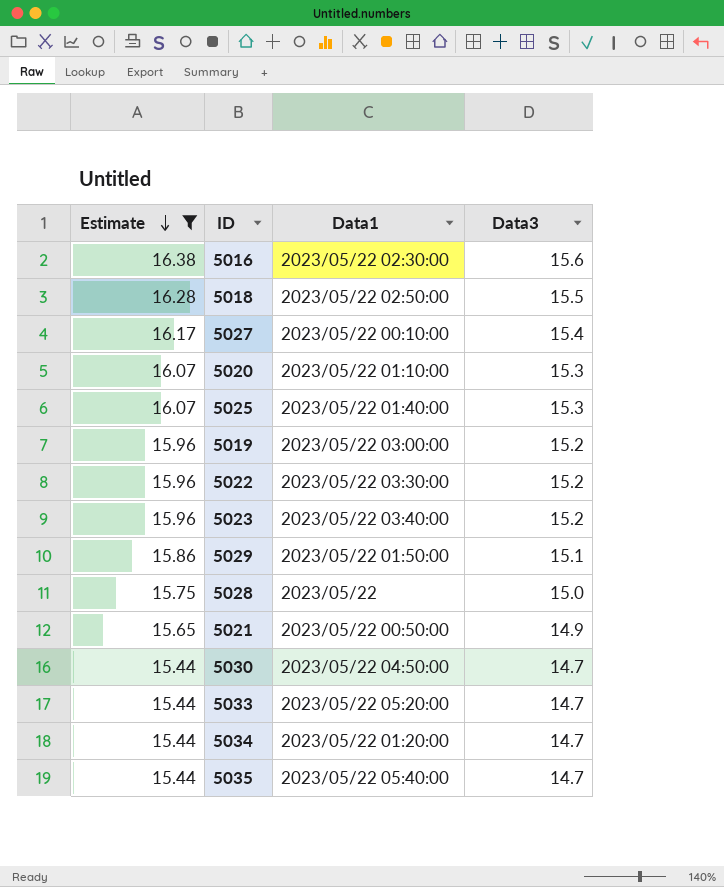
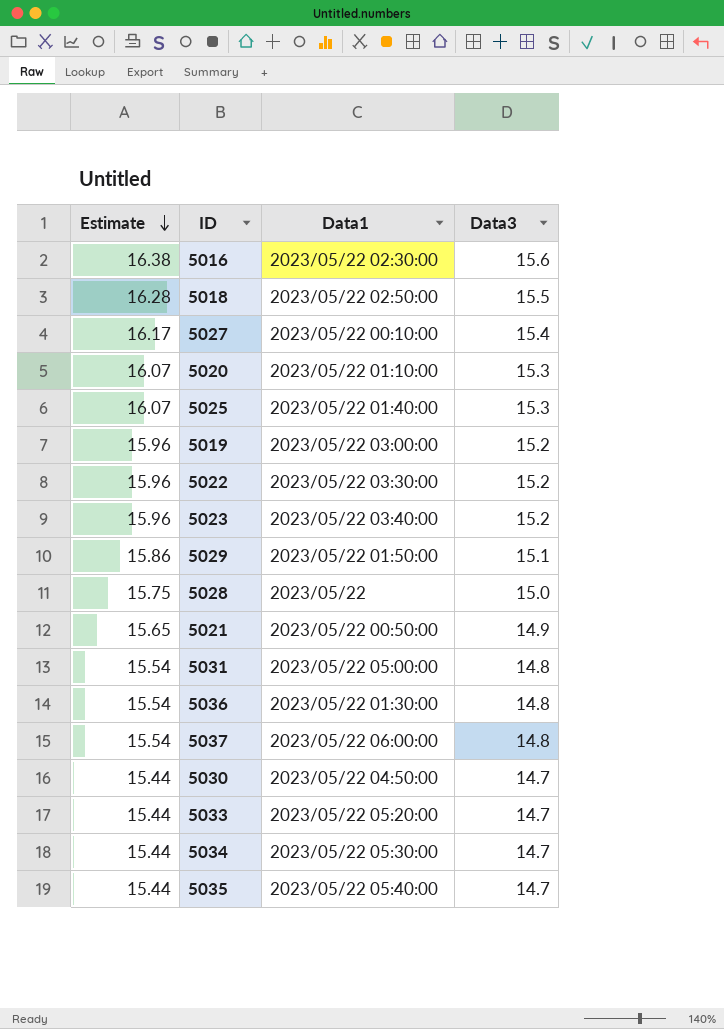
filter: Estimate != 15.54 -> none
5034 | Data1: 2023/05/22 01:20:00 -> 2023/05/22 05:30:00

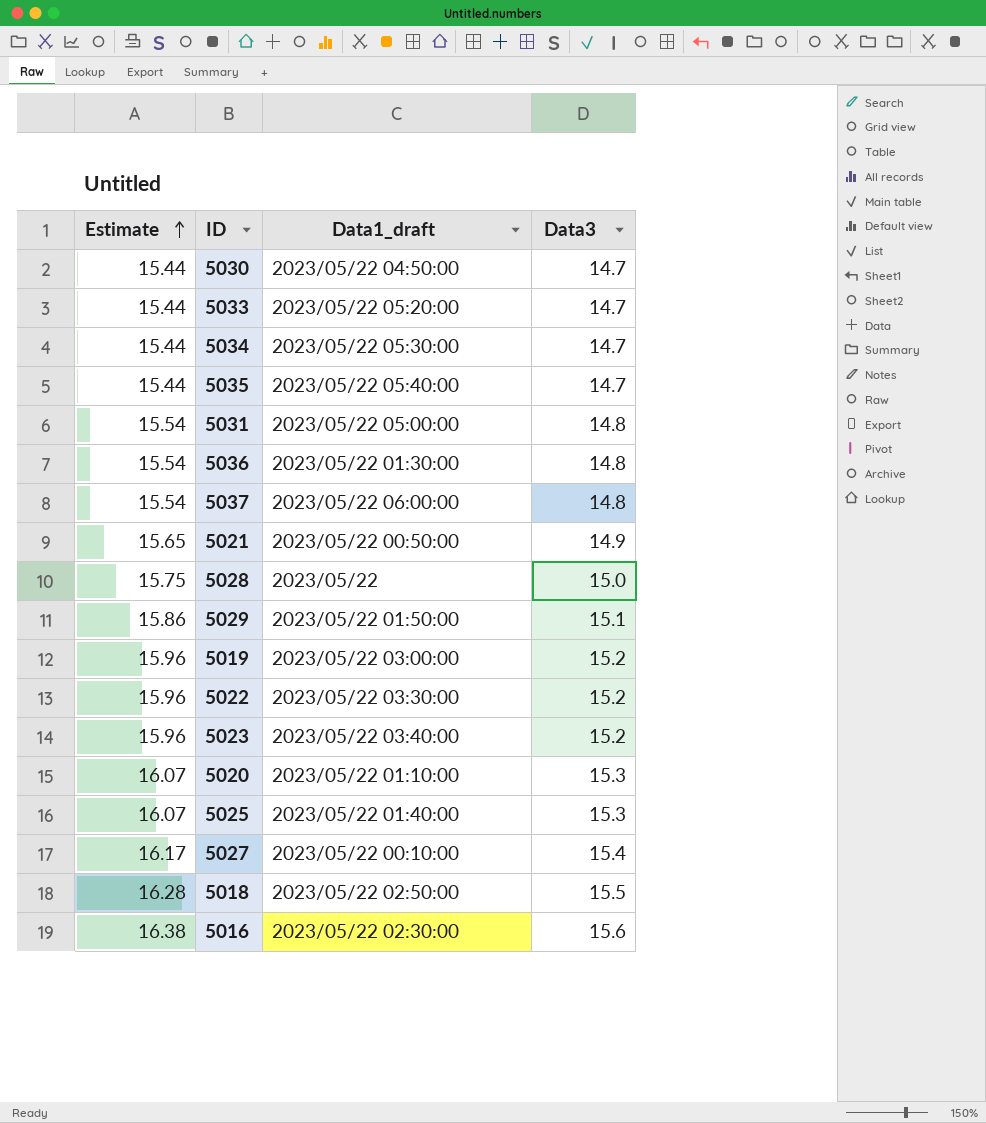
row order: Estimate descending -> Estimate ascending
column name: Data1 -> Data1_draft

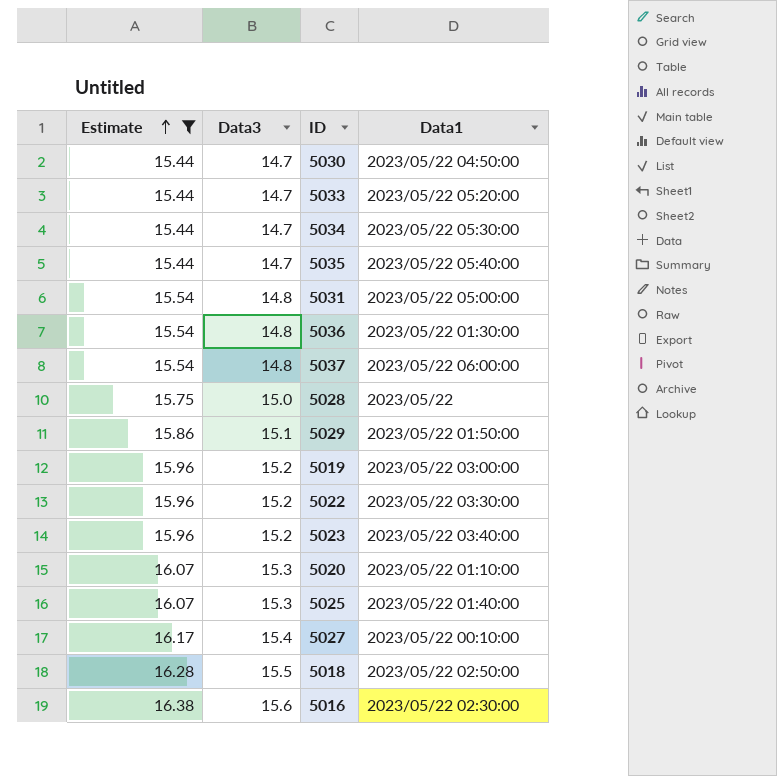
filter: none -> Estimate != 15.65
column Data3 | position: 4 -> 2
column name: Data1_draft -> Data1

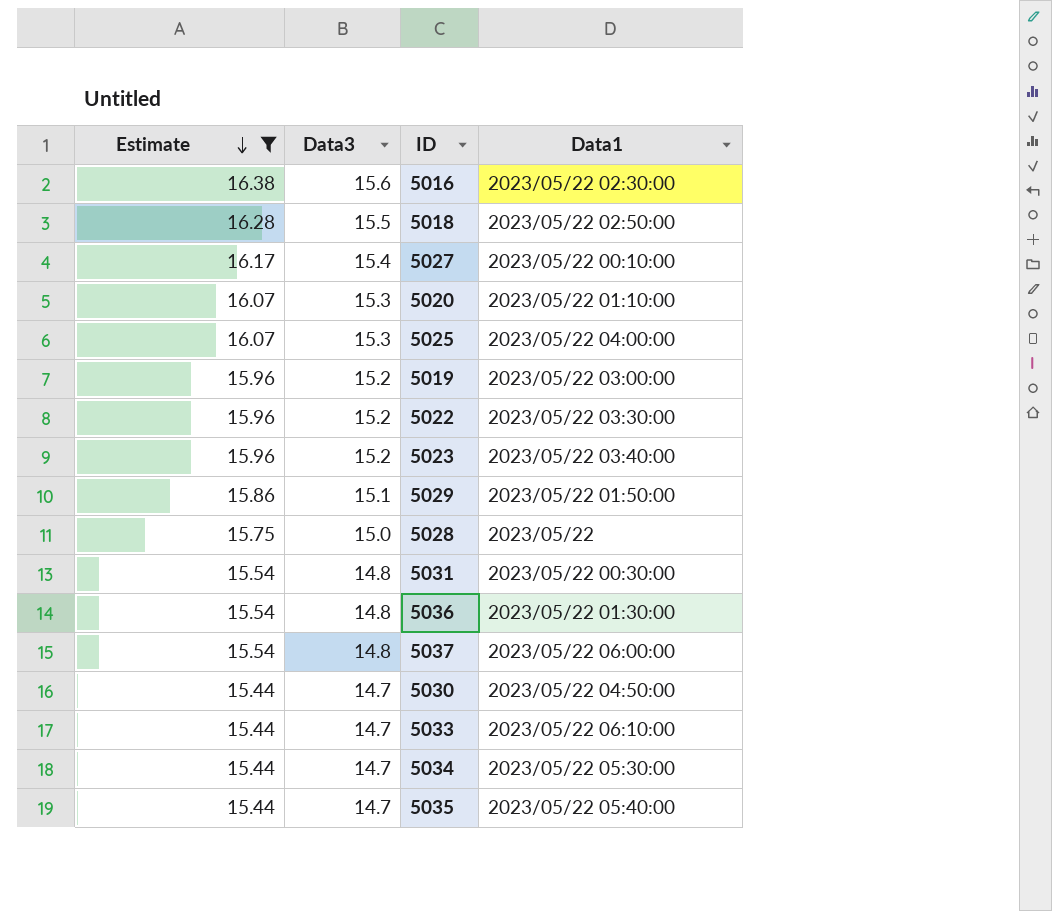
row order: Estimate ascending -> Estimate descending
5025 | Data1: 2023/05/22 01:40:00 -> 2023/05/22 04:00:00
5031 | Data1: 2023/05/22 05:00:00 -> 2023/05/22 00:30:00
5033 | Data1: 2023/05/22 05:20:00 -> 2023/05/22 06:10:00

